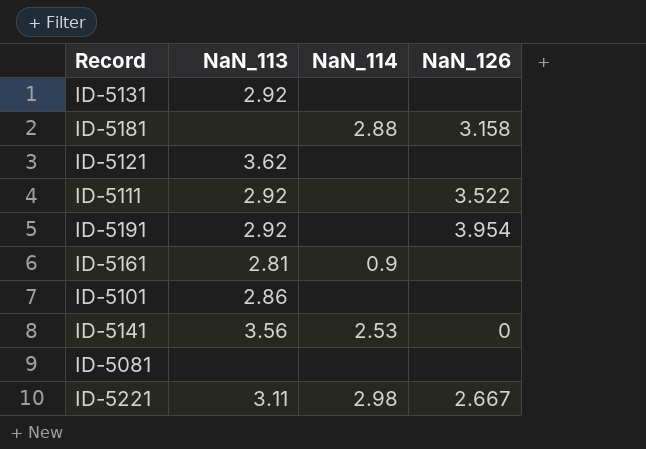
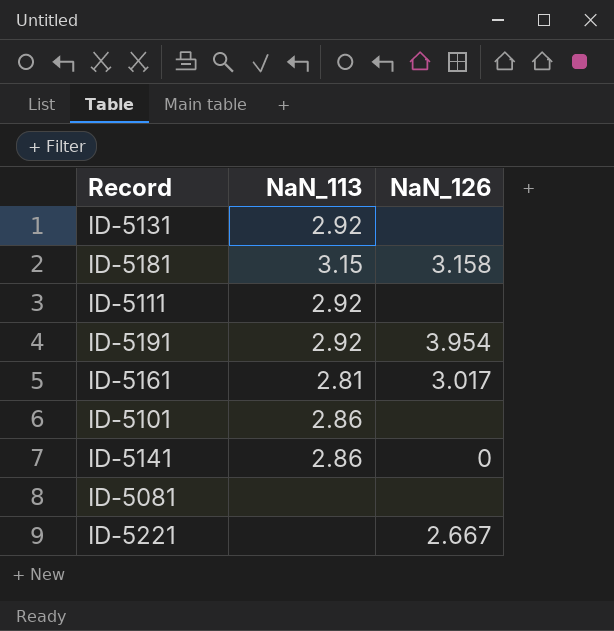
column NaN_114 | position: 3 -> none
row ID-5121: 3.62 | none | none -> none
ID-5181 | NaN_113: none -> 3.15
ID-5111 | NaN_126: 3.522 -> none
ID-5161 | NaN_126: none -> 3.017
ID-5141 | NaN_113: 3.56 -> 2.86
ID-5221 | NaN_113: 3.11 -> none

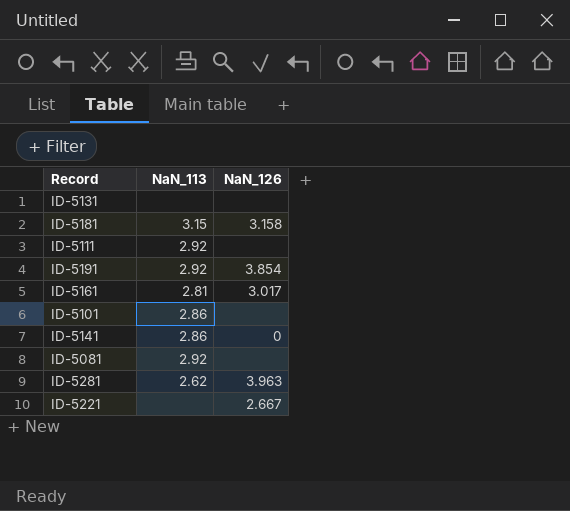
ID-5131 | NaN_113: 2.92 -> none
ID-5191 | NaN_126: 3.954 -> 3.854
ID-5081 | NaN_113: none -> 2.92
row ID-5281: none -> 2.62 | 3.963

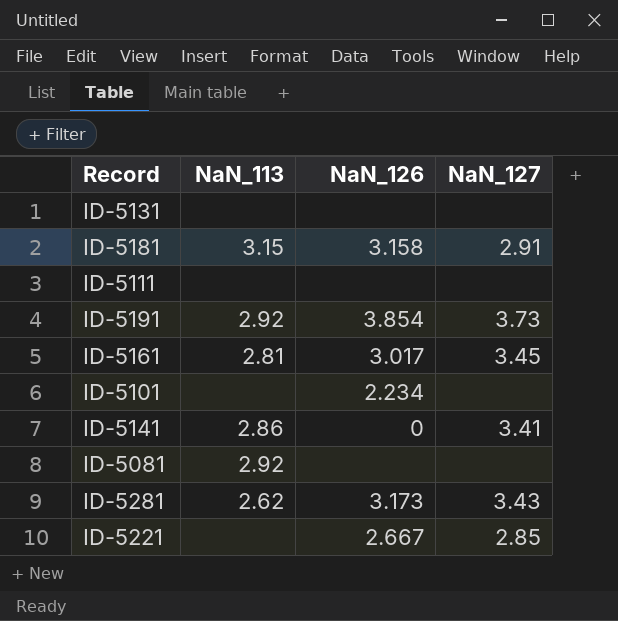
column NaN_127 | position: none -> 4
ID-5111 | NaN_113: 2.92 -> none
ID-5101 | NaN_113: 2.86 -> none
ID-5101 | NaN_126: none -> 2.234
ID-5281 | NaN_126: 3.963 -> 3.173

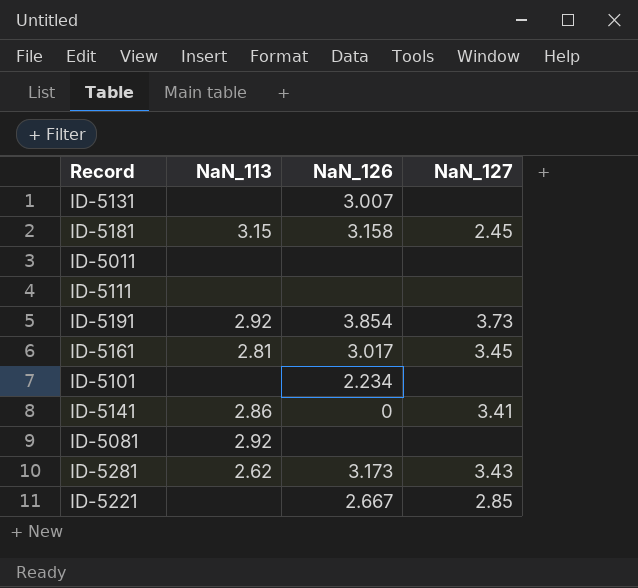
ID-5131 | NaN_126: none -> 3.007
ID-5181 | NaN_127: 2.91 -> 2.45
row ID-5011: none -> none | none | none

